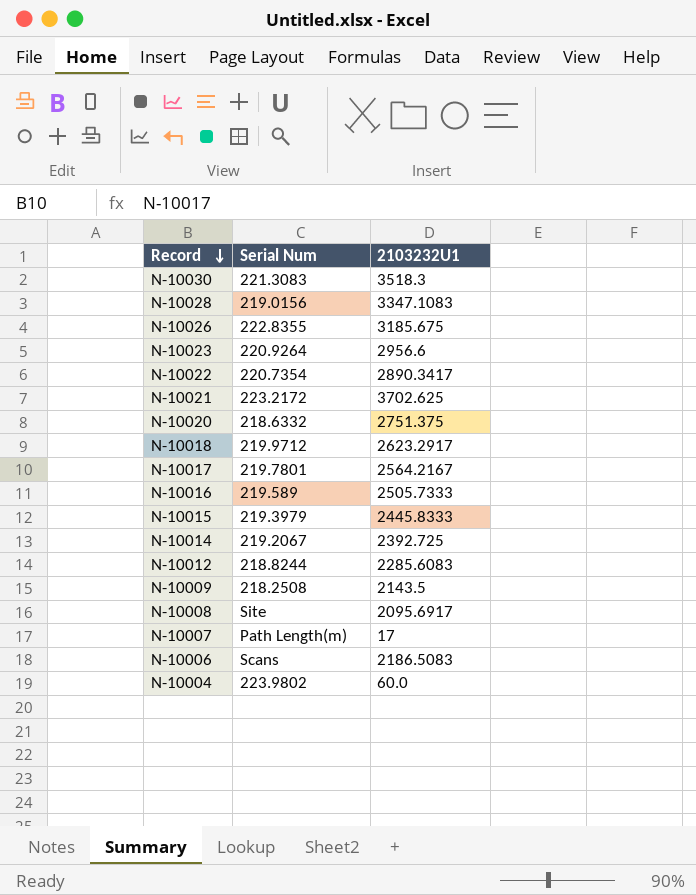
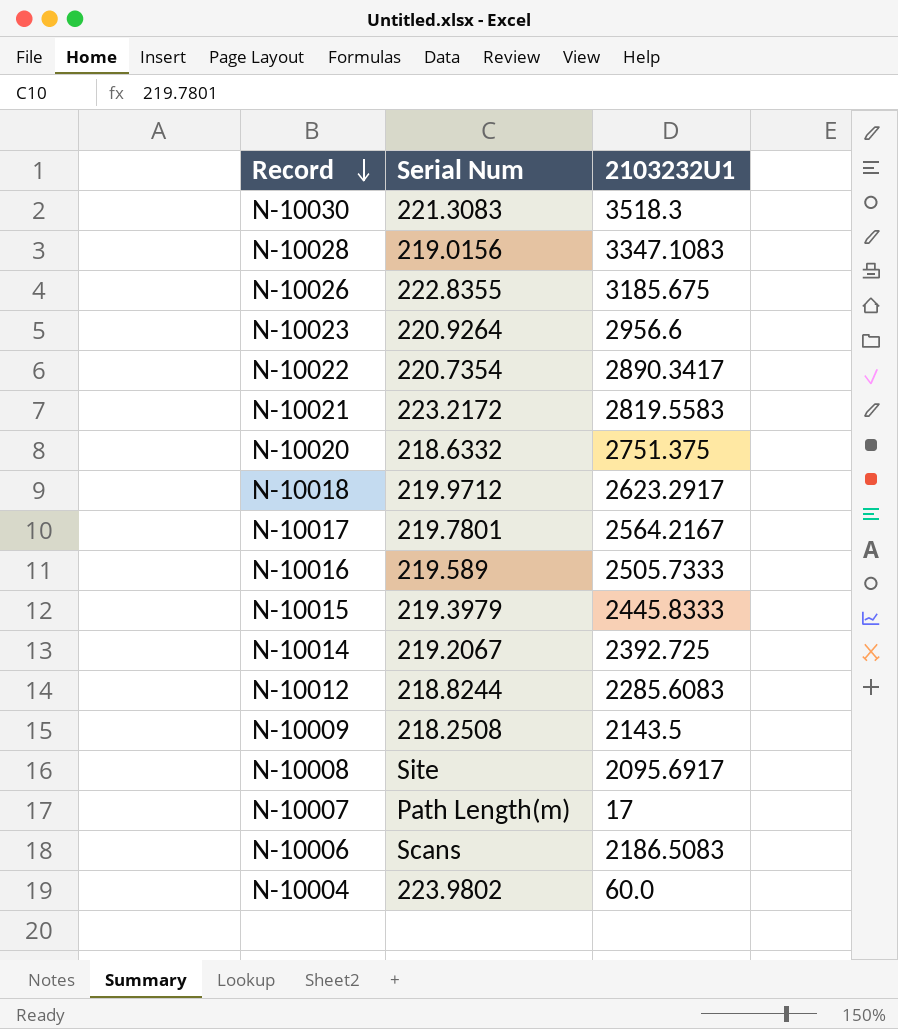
N-10021 | 2103232U1: 3702.625 -> 2819.5583

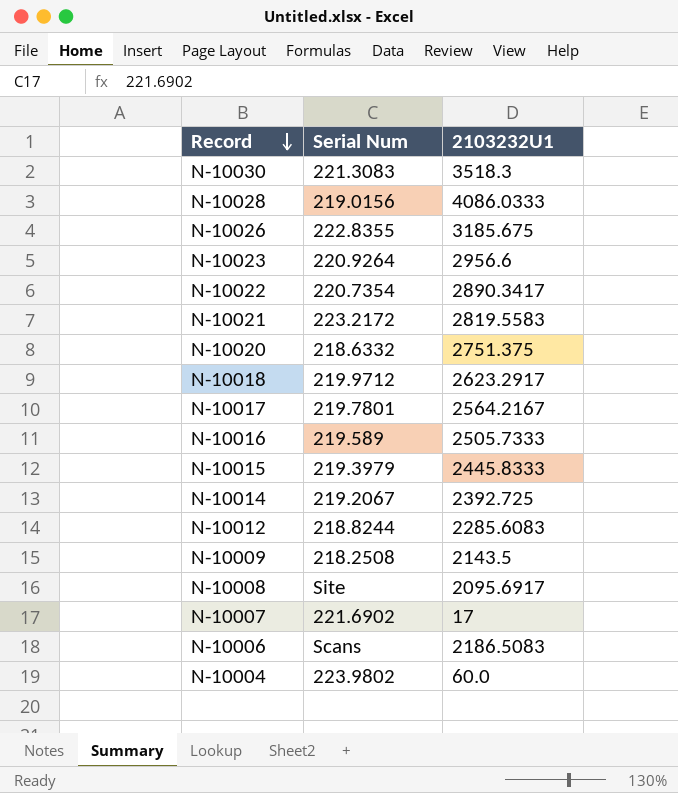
N-10028 | 2103232U1: 3347.1083 -> 4086.0333
N-10007 | Serial Num: Path Length(m) -> 221.6902

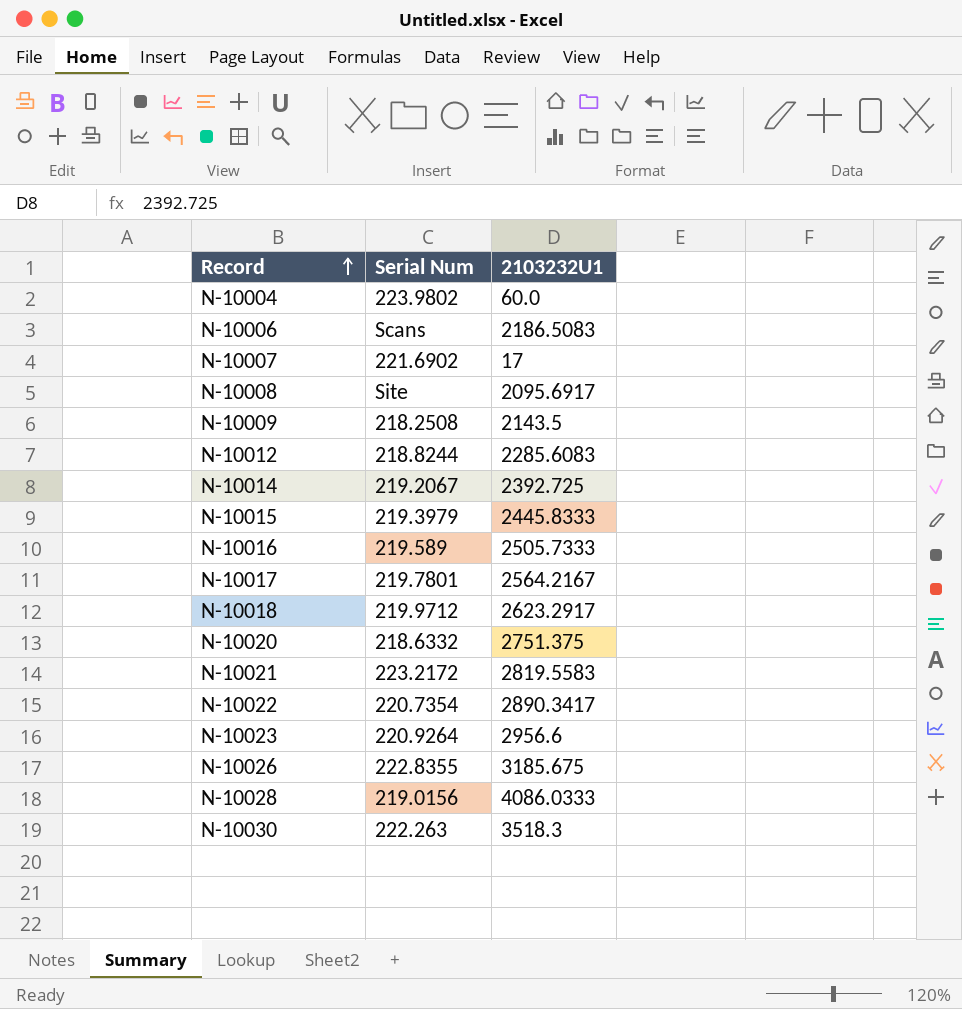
row order: Record descending -> Record ascending
N-10030 | Serial Num: 221.3083 -> 222.263

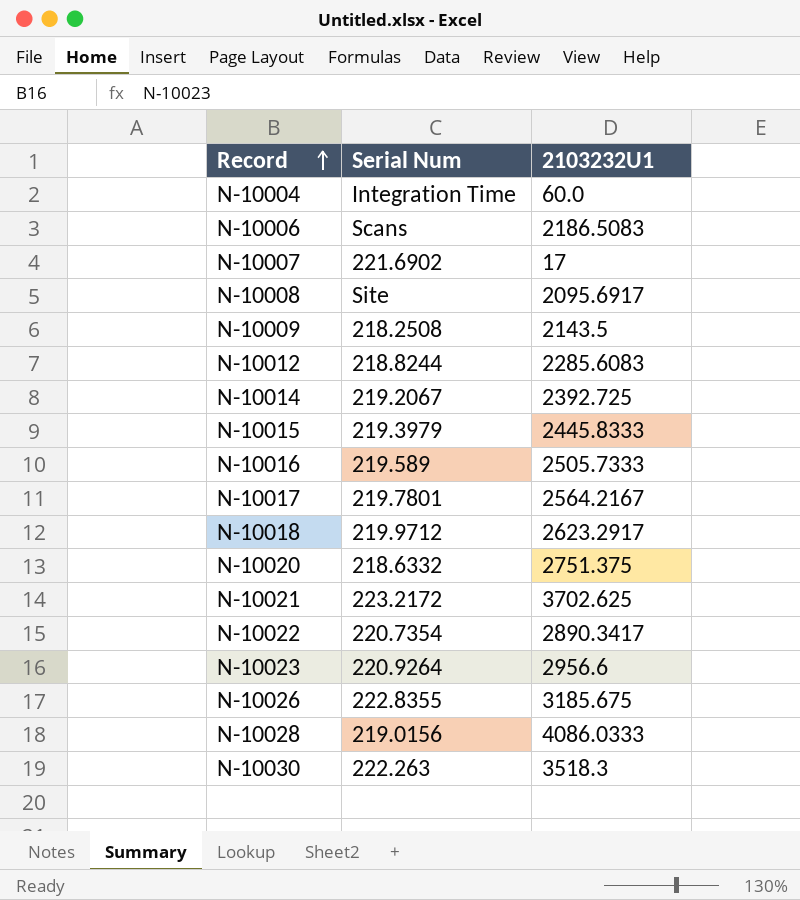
N-10004 | Serial Num: 223.9802 -> Integration Time
N-10021 | 2103232U1: 2819.5583 -> 3702.625

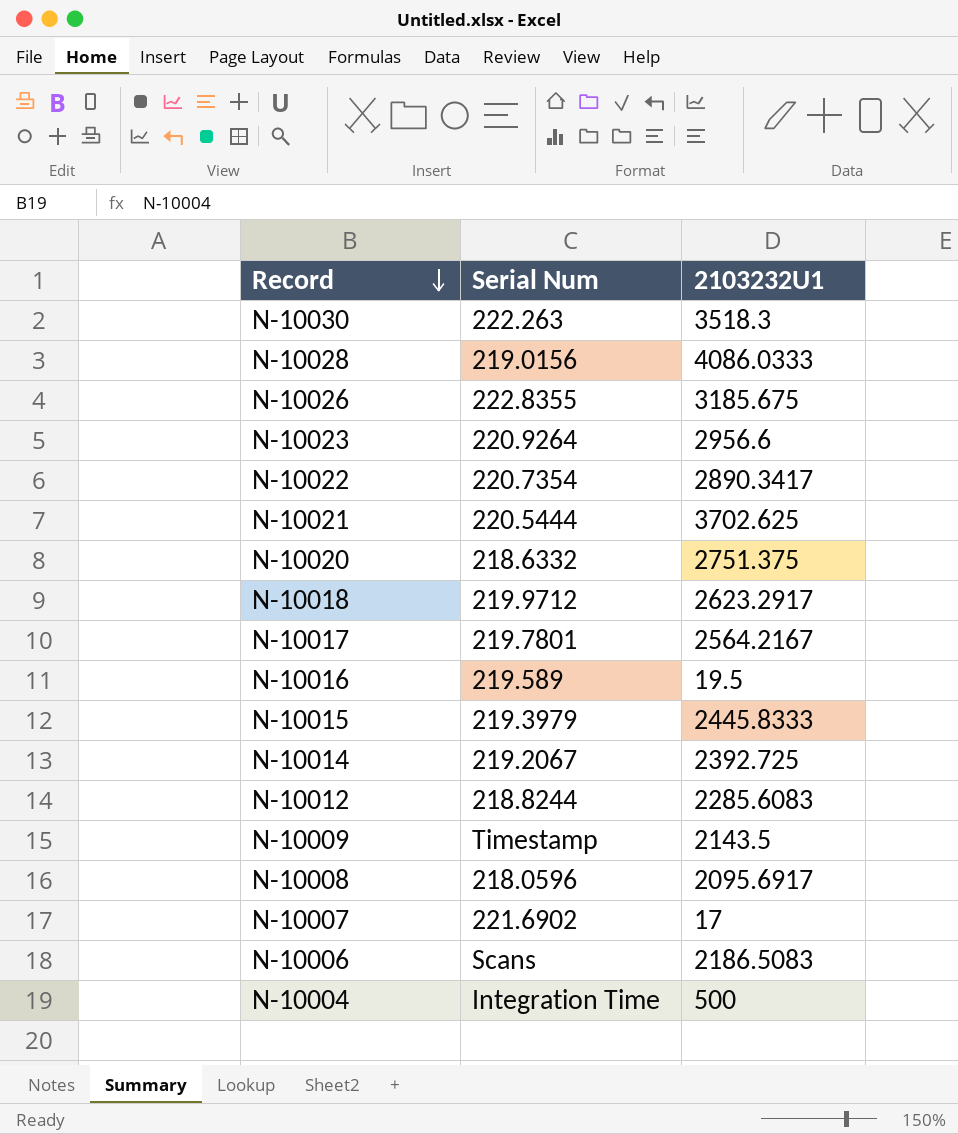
row order: Record ascending -> Record descending
N-10021 | Serial Num: 223.2172 -> 220.5444
N-10016 | 2103232U1: 2505.7333 -> 19.5
N-10009 | Serial Num: 218.2508 -> Timestamp
N-10008 | Serial Num: Site -> 218.0596
N-10004 | 2103232U1: 60.0 -> 500

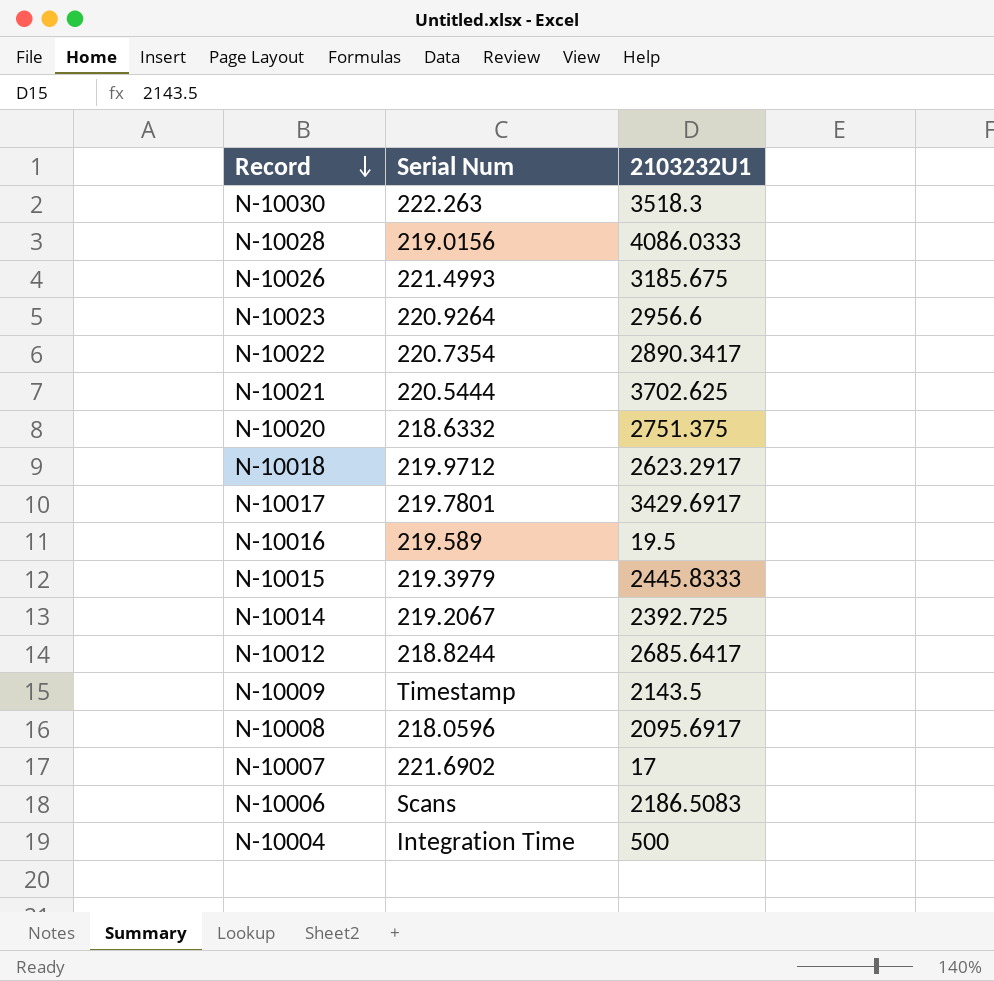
N-10026 | Serial Num: 222.8355 -> 221.4993
N-10017 | 2103232U1: 2564.2167 -> 3429.6917
N-10012 | 2103232U1: 2285.6083 -> 2685.6417

